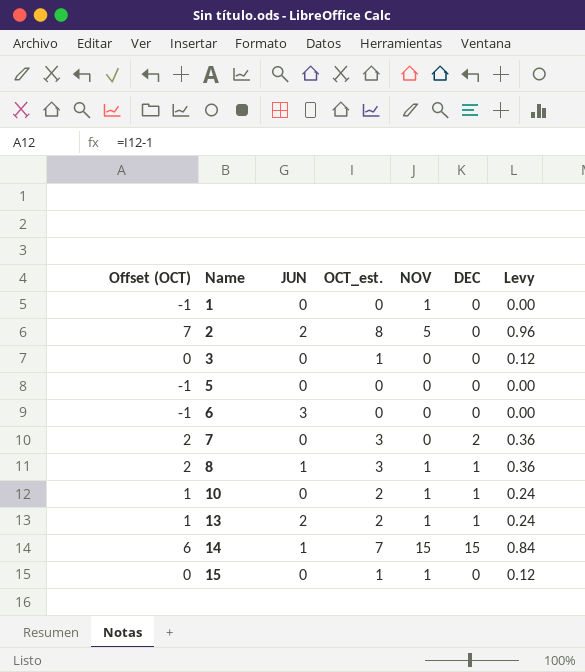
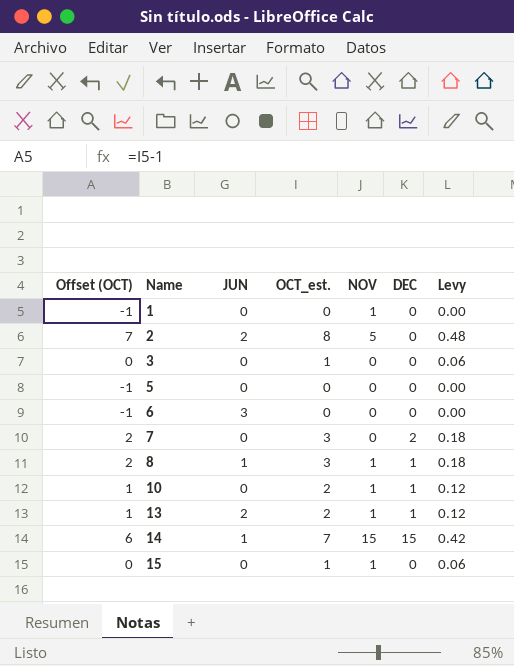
column Levy | formula: [OCT_est.] * 0.12 -> [OCT_est.] * 0.06

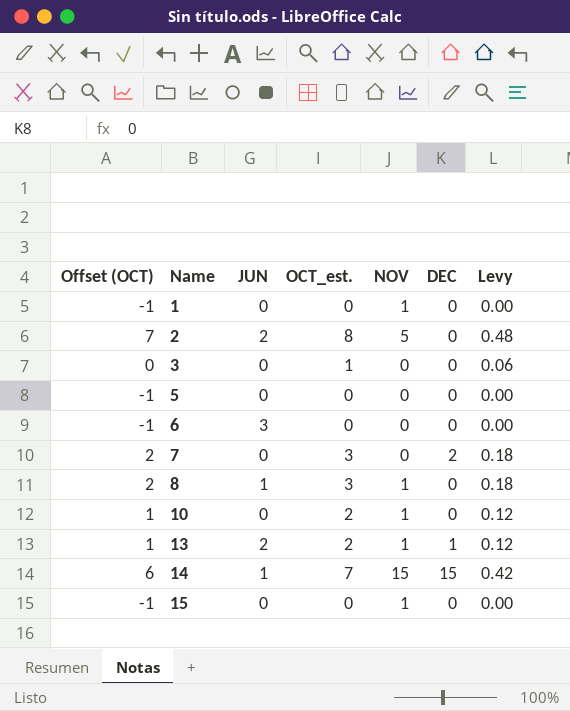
8 | DEC: 1 -> 0
10 | DEC: 1 -> 0
15 | Offset (OCT): 0 -> -1
15 | OCT_est.: 1 -> 0
15 | Levy: 0.06 -> 0.00

